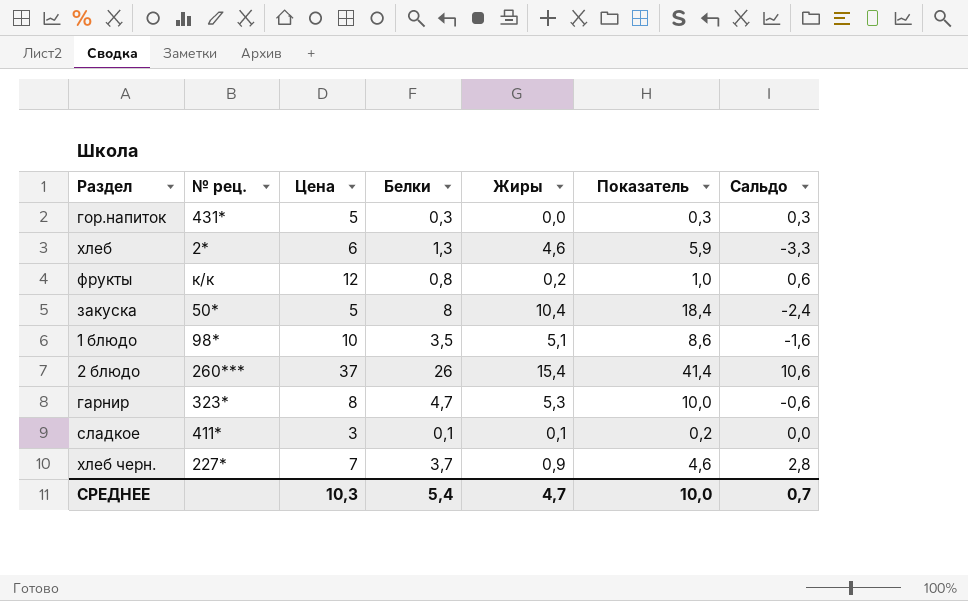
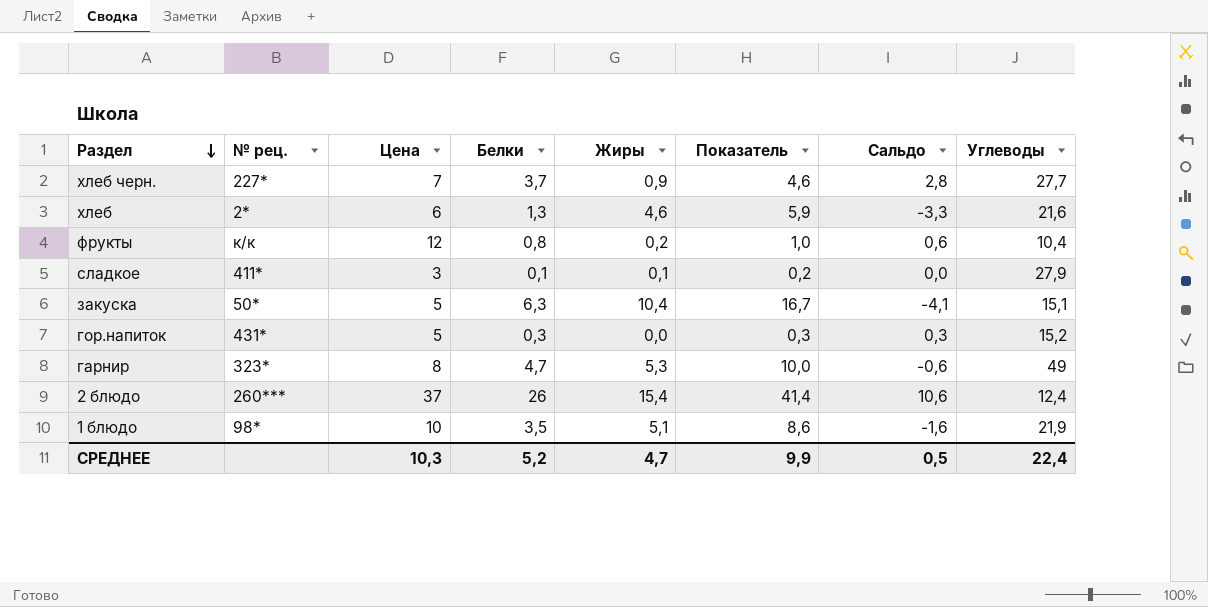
row order: none -> Раздел descending
column Углеводы | position: none -> 8
закуска | Белки: 8 -> 6,3
закуска | Показатель: 18,4 -> 16,7
закуска | Сальдо: -2,4 -> -4,1
СРЕДНЕЕ | Белки: 5,4 -> 5,2
СРЕДНЕЕ | Показатель: 10,0 -> 9,9
СРЕДНЕЕ | Сальдо: 0,7 -> 0,5

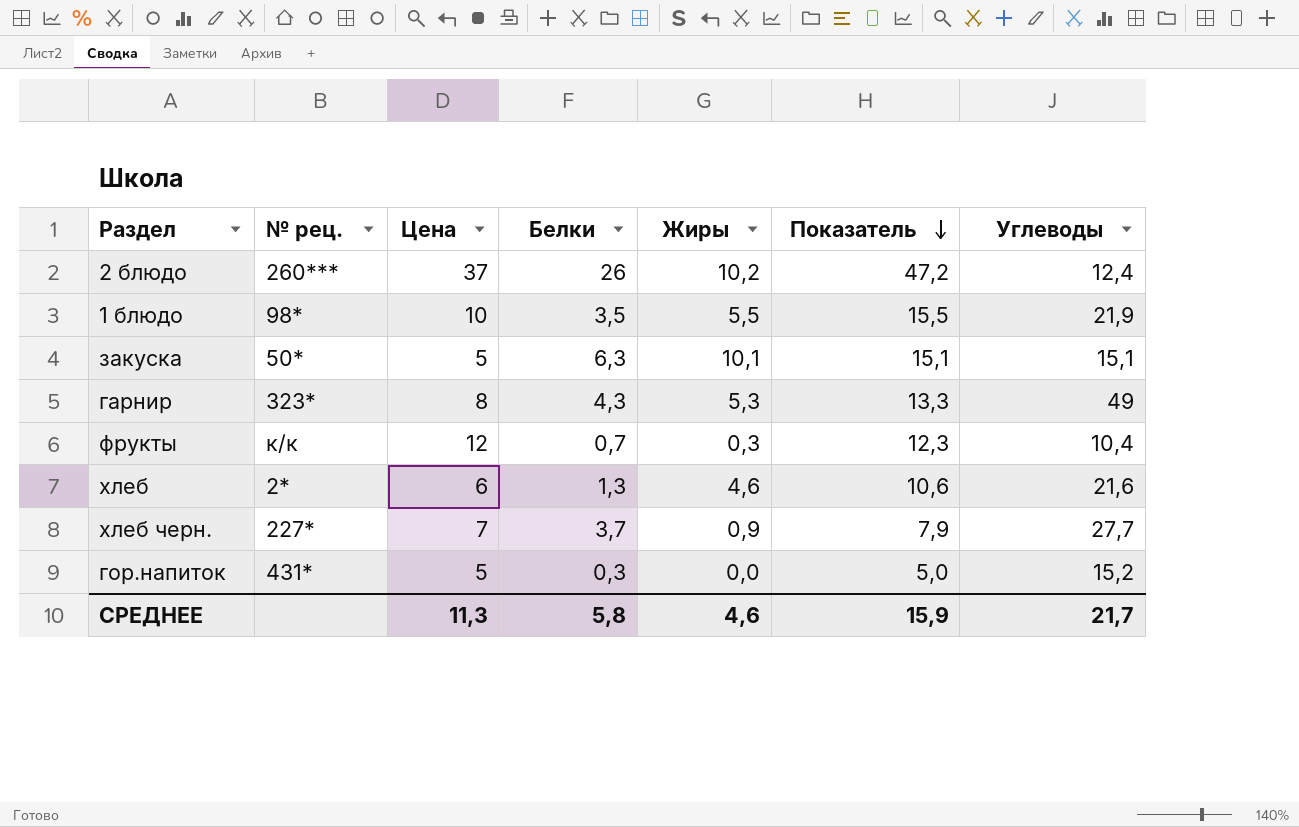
row order: Раздел descending -> Показатель descending
column Сальдо | formula: [Белки] - [Жиры] -> none
column Показатель | formula: [Белки] + [Жиры] -> [Цена] + [Жиры]
row сладкое: 411* | 3 | 0,1 | 0,1 | 0,2 | 0,0 | 27,9 -> none
2 блюдо | Жиры: 15,4 -> 10,2
1 блюдо | Жиры: 5,1 -> 5,5
закуска | Жиры: 10,4 -> 10,1
гарнир | Белки: 4,7 -> 4,3
фрукты | Белки: 0,8 -> 0,7
фрукты | Жиры: 0,2 -> 0,3
СРЕДНЕЕ | Цена: 10,3 -> 11,3
СРЕДНЕЕ | Белки: 5,2 -> 5,8
СРЕДНЕЕ | Жиры: 4,7 -> 4,6
СРЕДНЕЕ | Показатель: 9,9 -> 15,9
СРЕДНЕЕ | Углеводы: 22,4 -> 21,7

